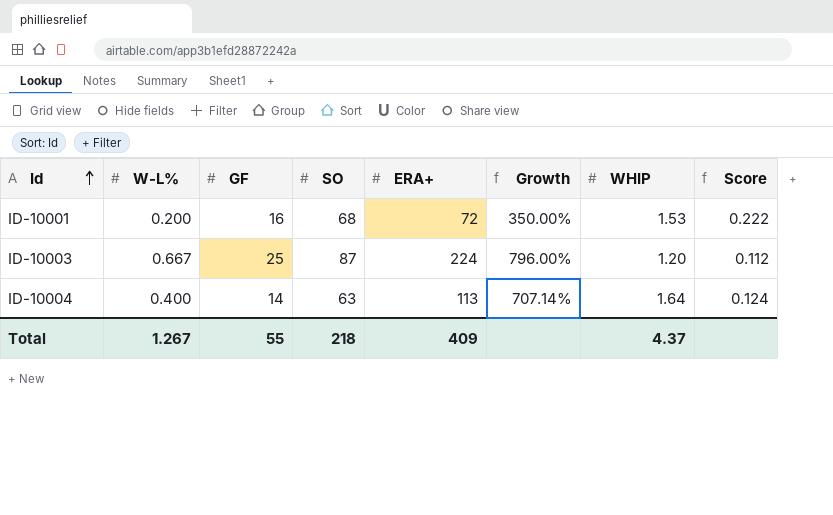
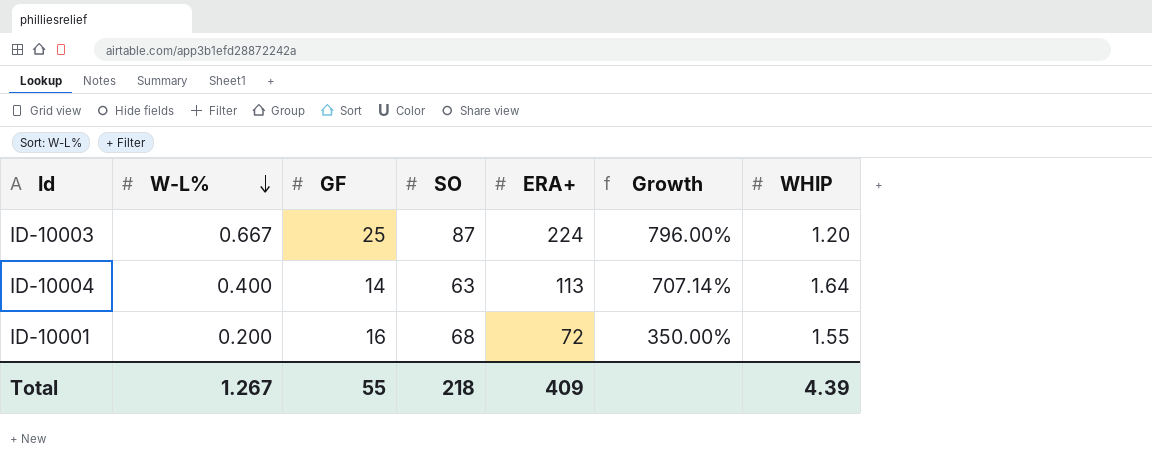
row order: Id ascending -> W-L% descending
column Score | formula: [GF] / [ERA+] -> none
ID-10001 | WHIP: 1.53 -> 1.55
Total | WHIP: 4.37 -> 4.39

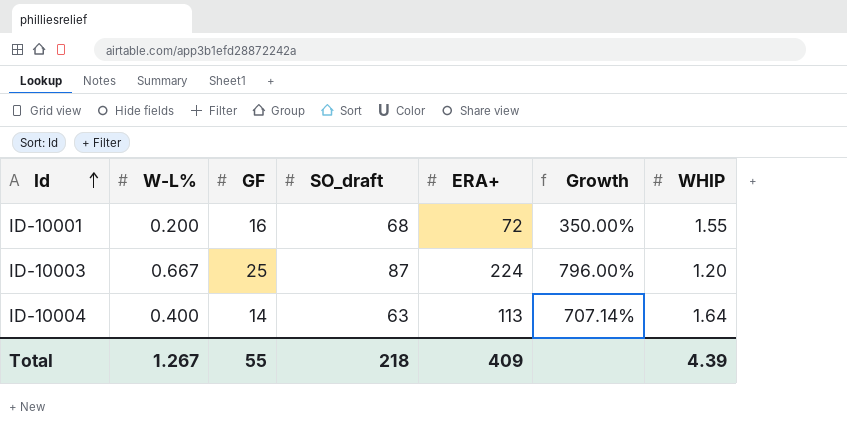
row order: W-L% descending -> Id ascending
column name: SO -> SO_draft

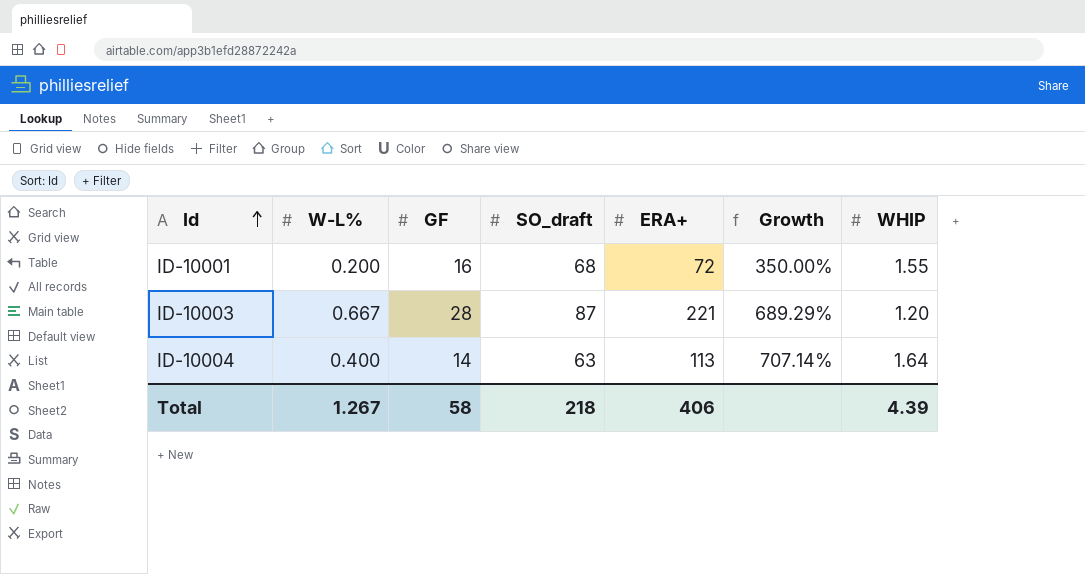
ID-10003 | GF: 25 -> 28
ID-10003 | ERA+: 224 -> 221
ID-10003 | Growth: 796.00% -> 689.29%
Total | GF: 55 -> 58
Total | ERA+: 409 -> 406

